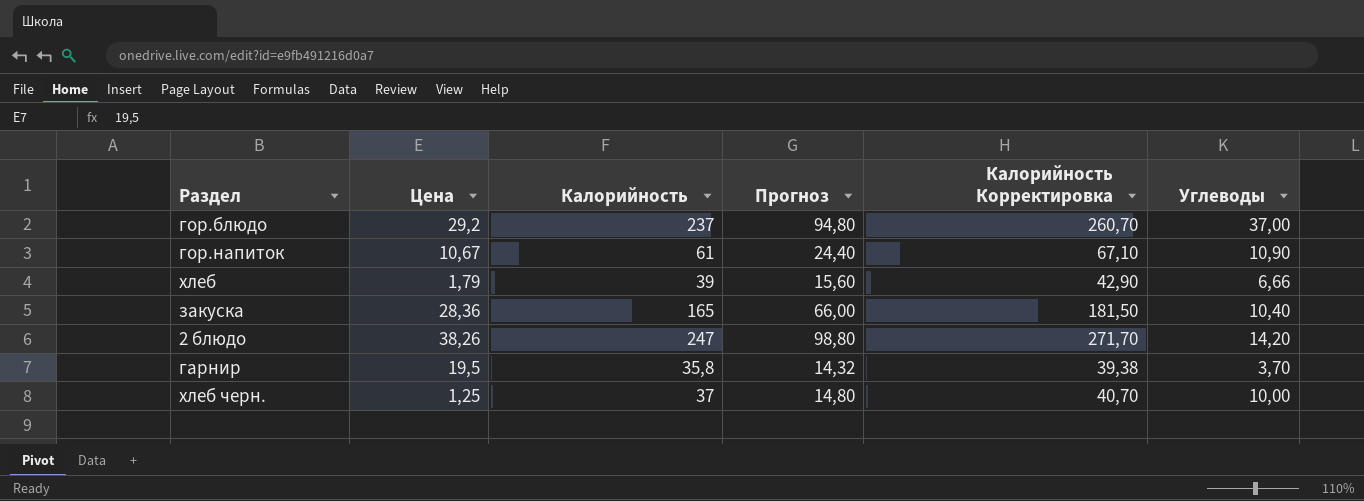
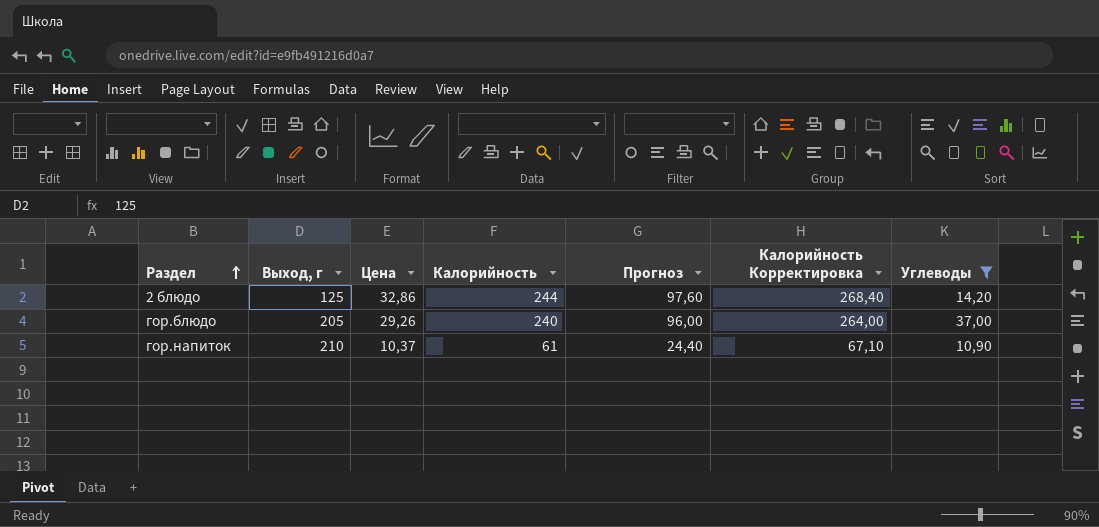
filter: none -> Углеводы >= 10,90
row order: none -> Раздел ascending
column Выход, г | position: none -> 2
2 блюдо | Цена: 38,26 -> 32,86
2 блюдо | Калорийность: 247 -> 244
2 блюдо | Прогноз: 98,80 -> 97,60
2 блюдо | Калорийность Корректировка: 271,70 -> 268,40
гор.блюдо | Цена: 29,2 -> 29,26
гор.блюдо | Калорийность: 237 -> 240
гор.блюдо | Прогноз: 94,80 -> 96,00
гор.блюдо | Калорийность Корректировка: 260,70 -> 264,00
гор.напиток | Цена: 10,67 -> 10,37

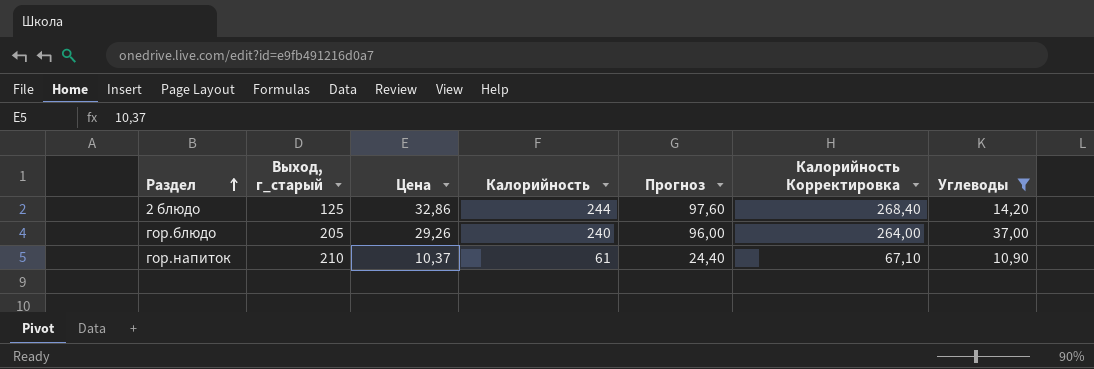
column name: Выход, г -> Выход, г_старый

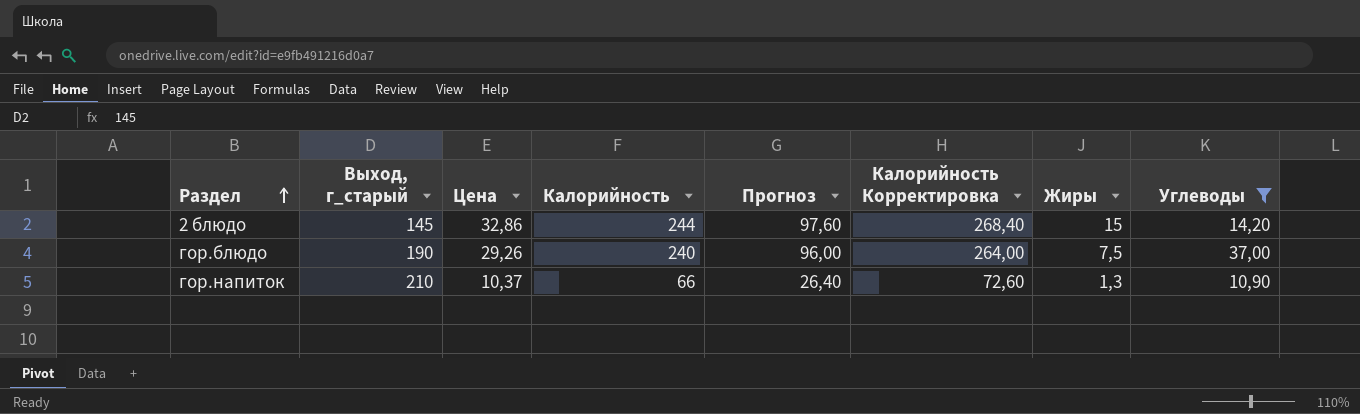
column Жиры | position: none -> 7
2 блюдо | Выход, г_старый: 125 -> 145
гор.блюдо | Выход, г_старый: 205 -> 190
гор.напиток | Калорийность: 61 -> 66
гор.напиток | Прогноз: 24,40 -> 26,40
гор.напиток | Калорийность Корректировка: 67,10 -> 72,60

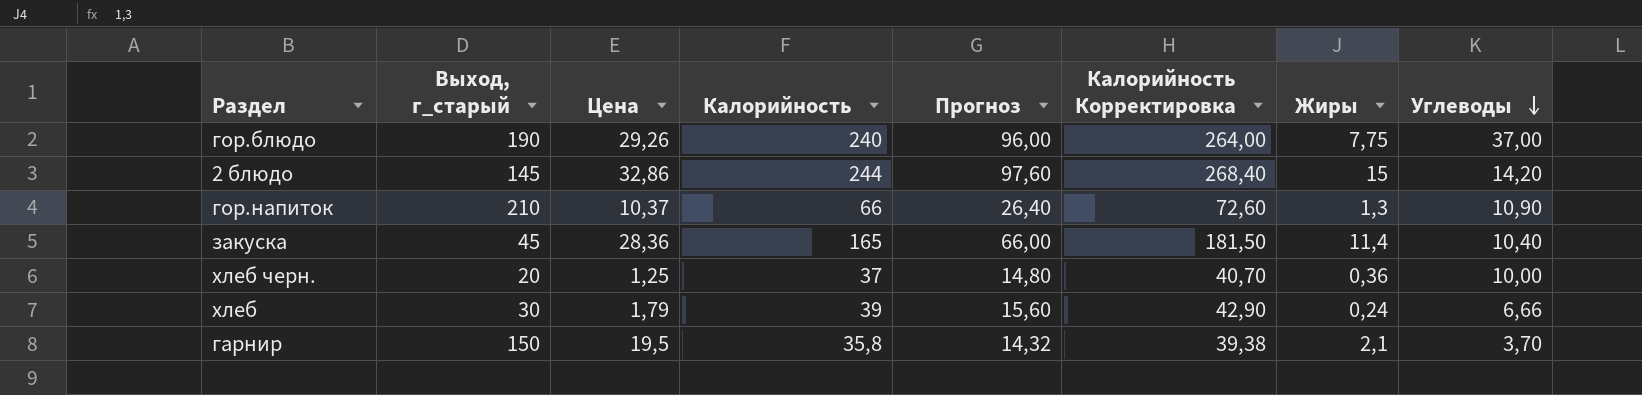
filter: Углеводы >= 10,90 -> none
row order: Раздел ascending -> Углеводы descending
гор.блюдо | Жиры: 7,5 -> 7,75

